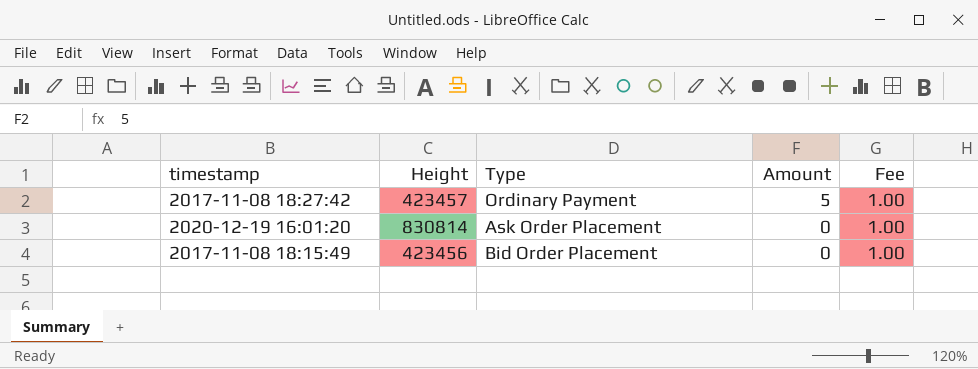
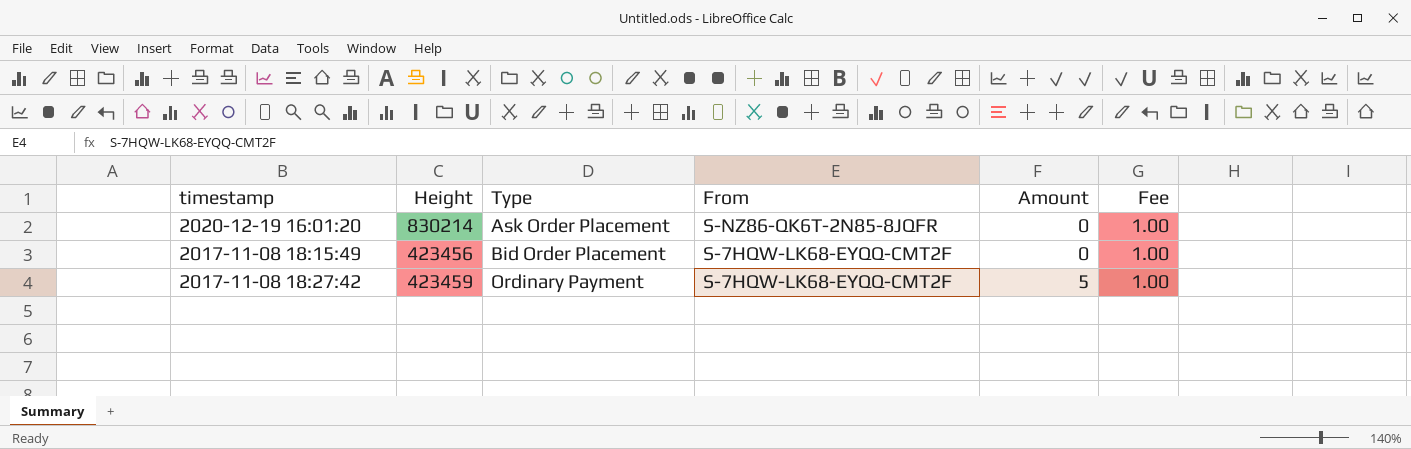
row order: Amount descending -> Type ascending
column From | position: none -> 4
2020-12-19 16:01:20 | Height: 830814 -> 830214
2017-11-08 18:27:42 | Height: 423457 -> 423459

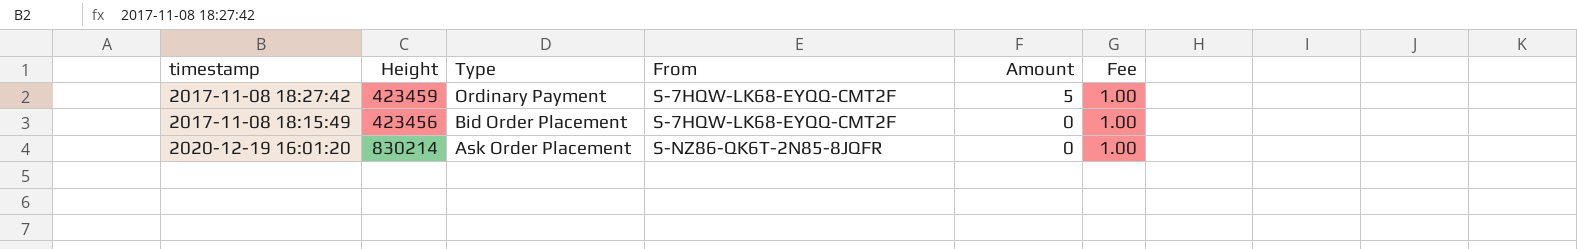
row order: Type ascending -> Type descending

